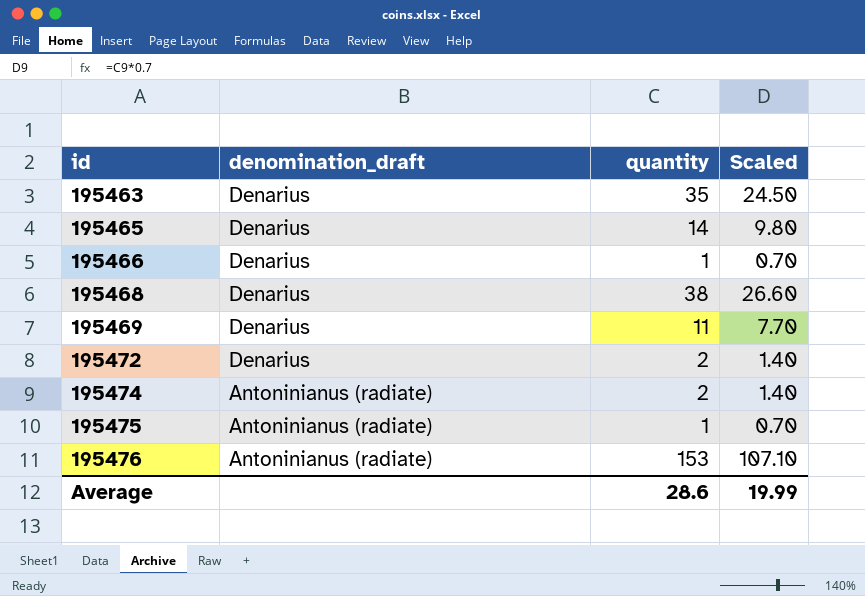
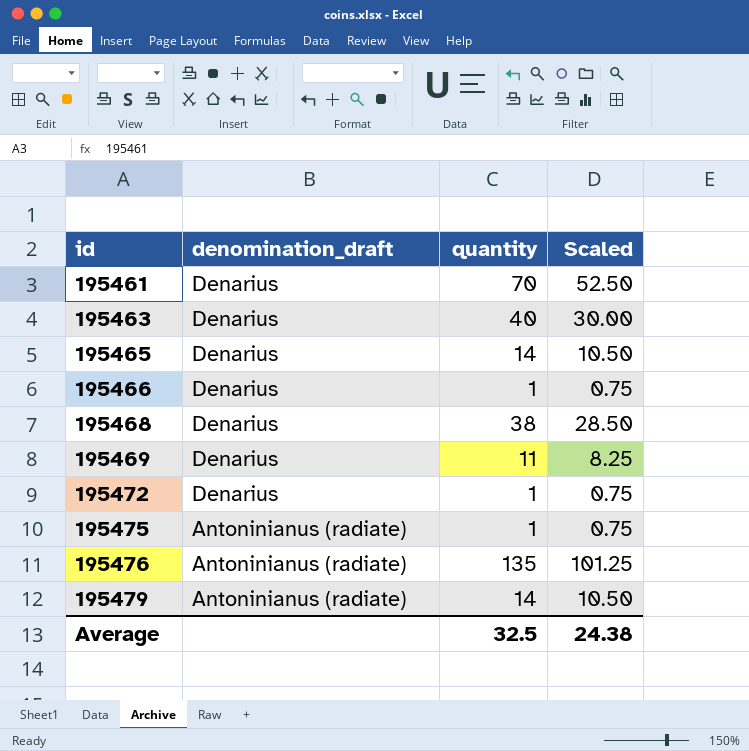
column Scaled | formula: [quantity] * 0.7 -> [quantity] * 0.75
row 195474: Antoninianus (radiate) | 2 | 1.40 -> none
row 195461: none -> Denarius | 70 | 52.50
195463 | quantity: 35 -> 40
195472 | quantity: 2 -> 1
195476 | quantity: 153 -> 135
row 195479: none -> Antoninianus (radiate) | 14 | 10.50
Average | quantity: 28.6 -> 32.5
Average | Scaled: 19.99 -> 24.38

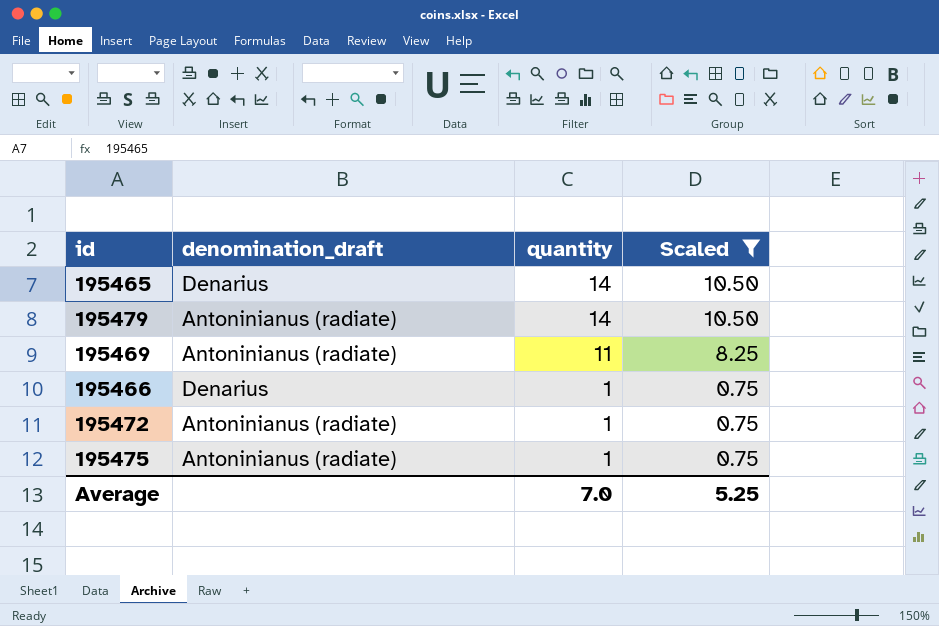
filter: none -> Scaled <= 10.50
row order: id ascending -> quantity descending
195469 | denomination_draft: Denarius -> Antoninianus (radiate)
195472 | denomination_draft: Denarius -> Antoninianus (radiate)
Average | quantity: 32.5 -> 7.0
Average | Scaled: 24.38 -> 5.25

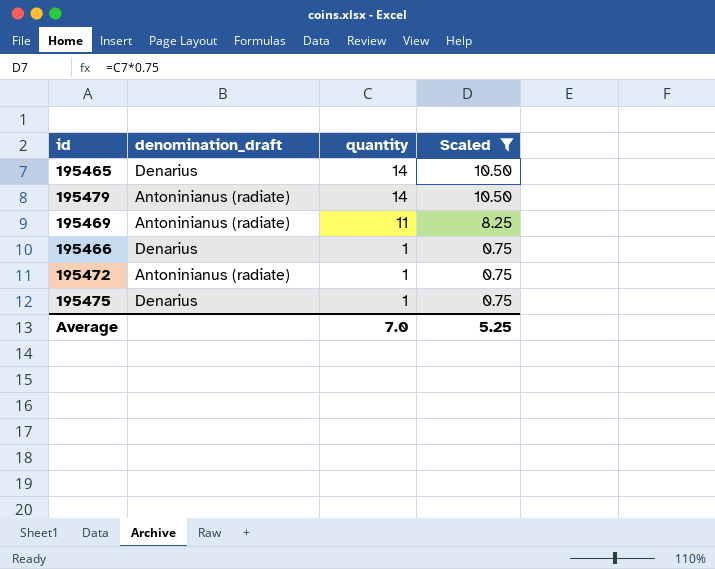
195475 | denomination_draft: Antoninianus (radiate) -> Denarius

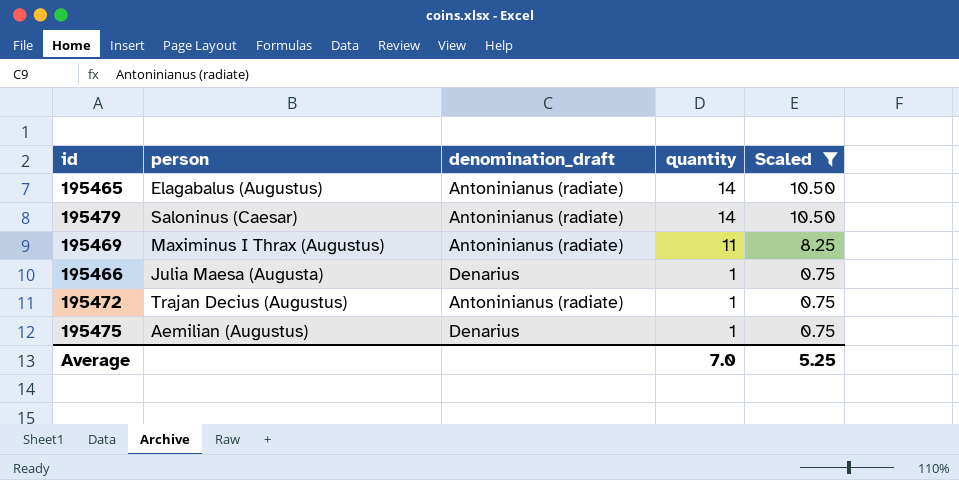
column person | position: none -> 2
195465 | denomination_draft: Denarius -> Antoninianus (radiate)

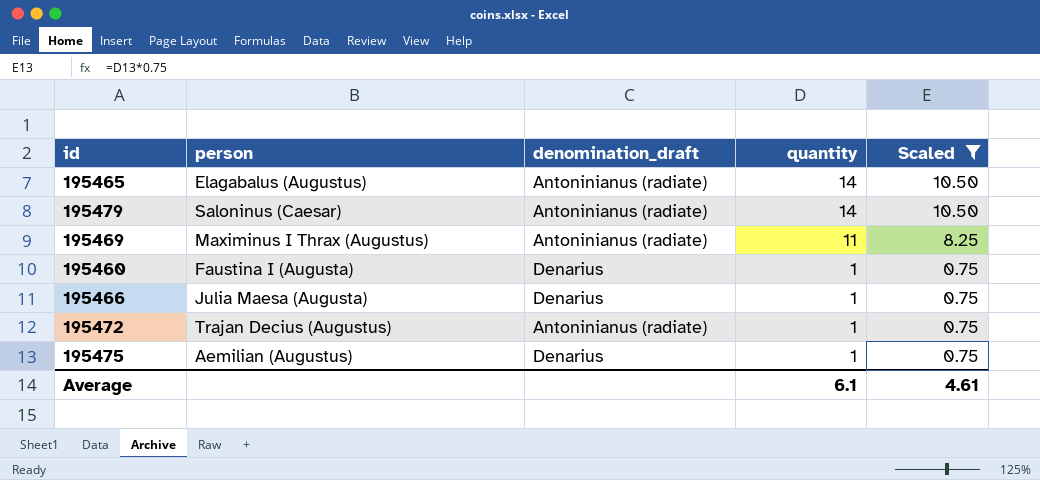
row 195460: none -> Faustina I (Augusta) | Denarius | 1 | 0.75
Average | quantity: 7.0 -> 6.1
Average | Scaled: 5.25 -> 4.61

